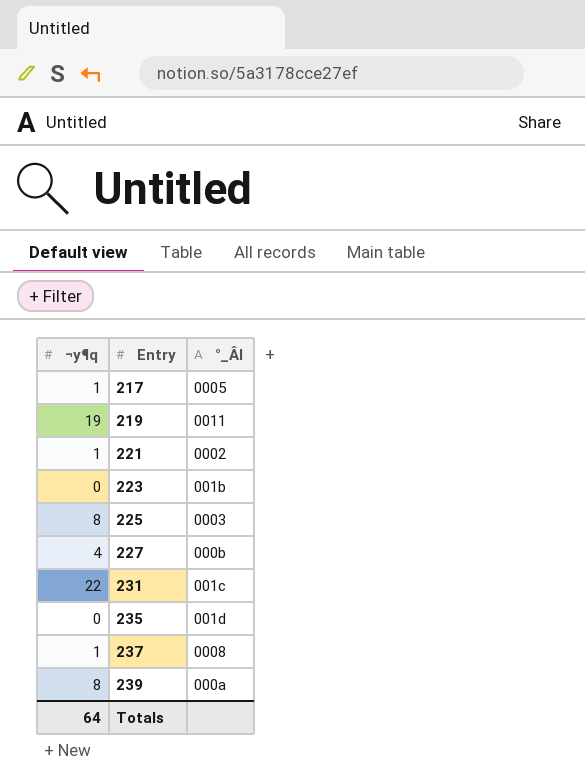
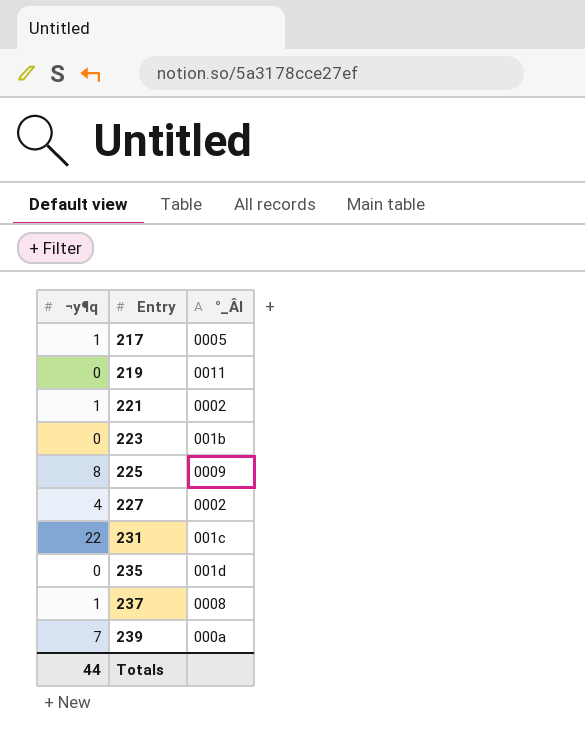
219 | ¬y¶q: 19 -> 0
225 | °_ÂI: 0003 -> 0009
227 | °_ÂI: 000b -> 0002
239 | ¬y¶q: 8 -> 7
Totals | ¬y¶q: 64 -> 44

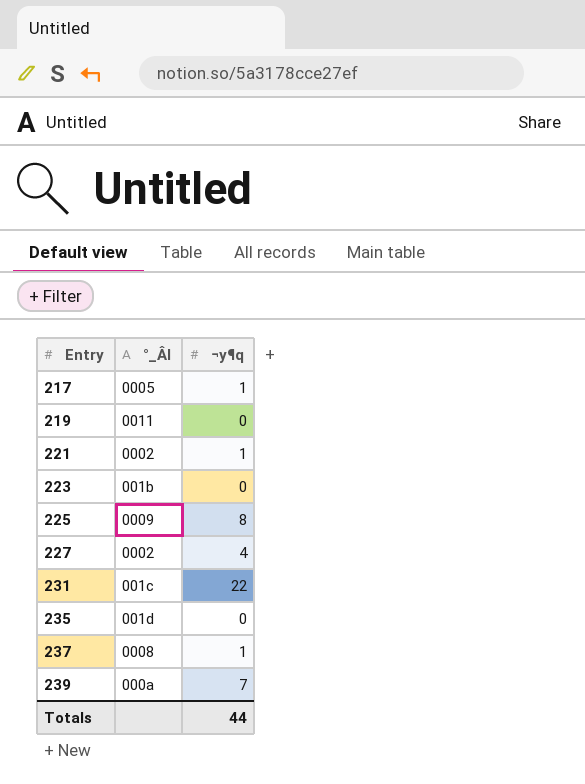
column ¬y¶q | position: 1 -> 3

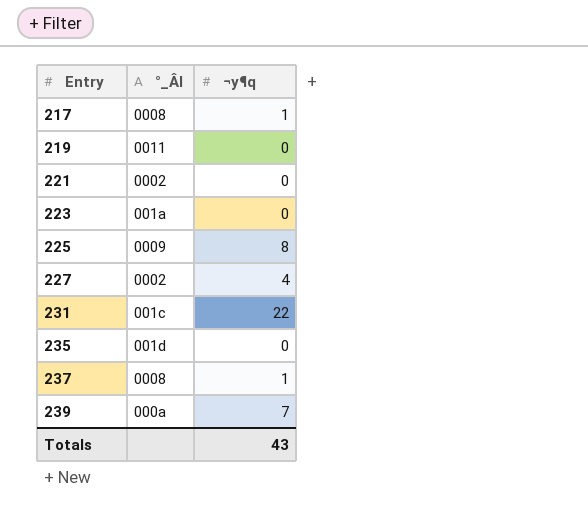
217 | °_ÂI: 0005 -> 0008
221 | ¬y¶q: 1 -> 0
223 | °_ÂI: 001b -> 001a
Totals | ¬y¶q: 44 -> 43

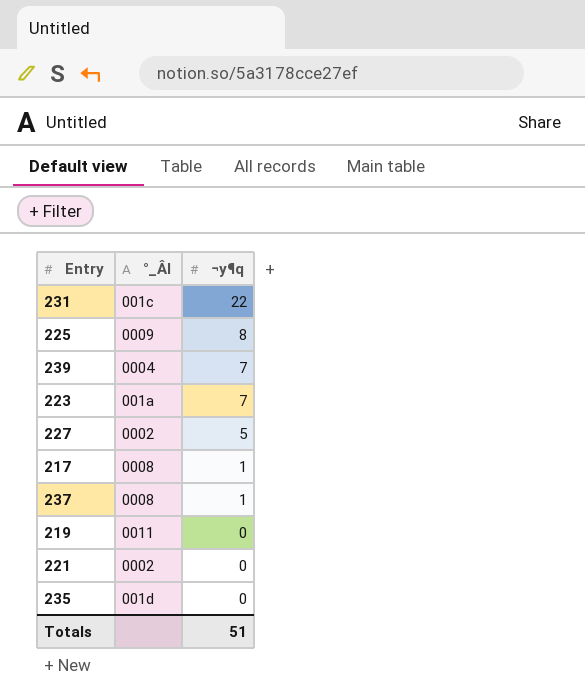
row order: Entry ascending -> ¬y¶q descending
239 | °_ÂI: 000a -> 0004
223 | ¬y¶q: 0 -> 7
227 | ¬y¶q: 4 -> 5
Totals | ¬y¶q: 43 -> 51

